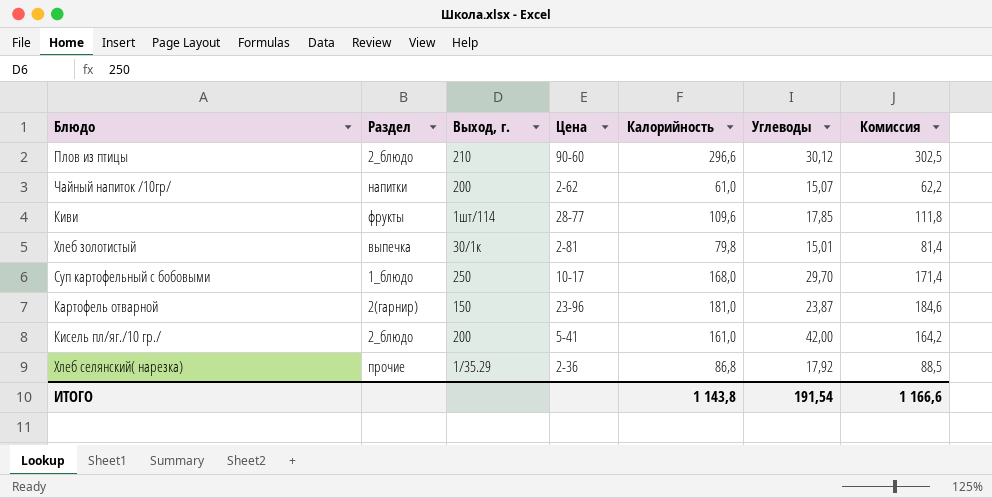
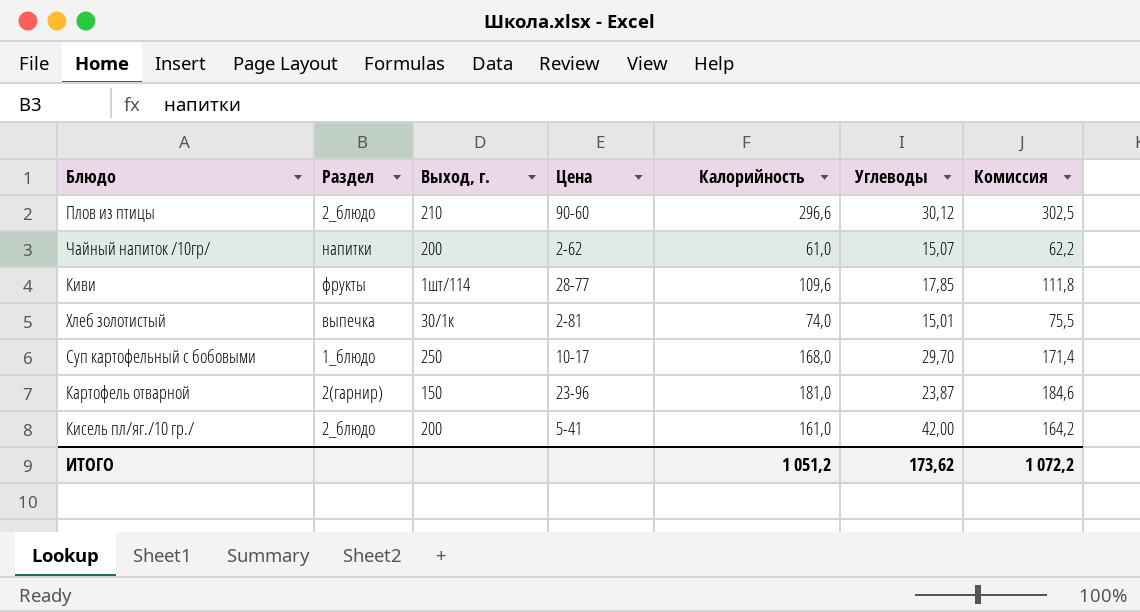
row Хлеб селянский( нарезка): прочие | 1/35.29 | 2-36 | 86,8 | 17,92 | 88,5 -> none
Хлеб золотистый | Калорийность: 79,8 -> 74,0
Хлеб золотистый | Комиссия: 81,4 -> 75,5
ИТОГО | Калорийность: 1 143,8 -> 1 051,2
ИТОГО | Углеводы: 191,54 -> 173,62
ИТОГО | Комиссия: 1 166,6 -> 1 072,2

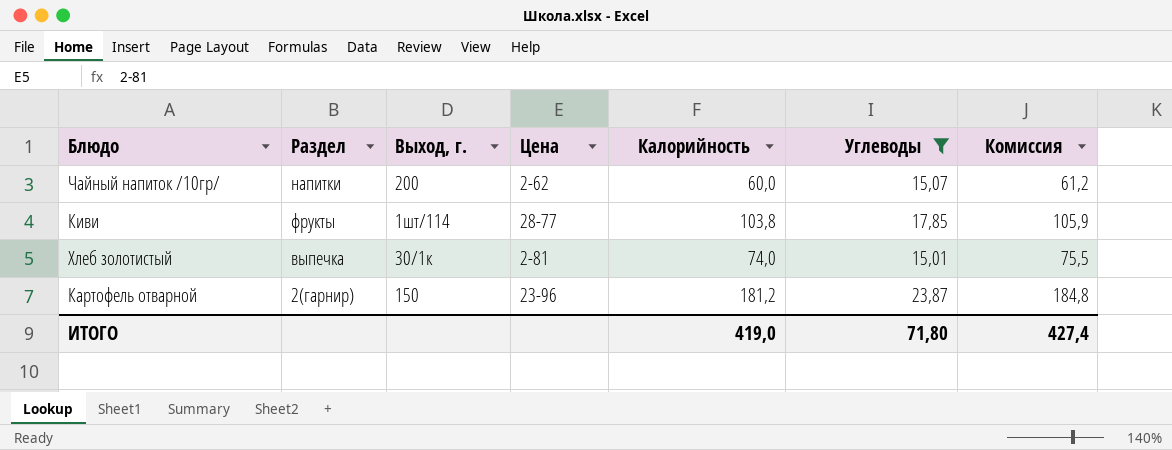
filter: none -> Углеводы <= 23,87
Чайный напиток /10гр/ | Калорийность: 61,0 -> 60,0
Чайный напиток /10гр/ | Комиссия: 62,2 -> 61,2
Киви | Калорийность: 109,6 -> 103,8
Киви | Комиссия: 111,8 -> 105,9
Картофель отварной | Калорийность: 181,0 -> 181,2
Картофель отварной | Комиссия: 184,6 -> 184,8
ИТОГО | Калорийность: 1 051,2 -> 419,0
ИТОГО | Углеводы: 173,62 -> 71,80
ИТОГО | Комиссия: 1 072,2 -> 427,4

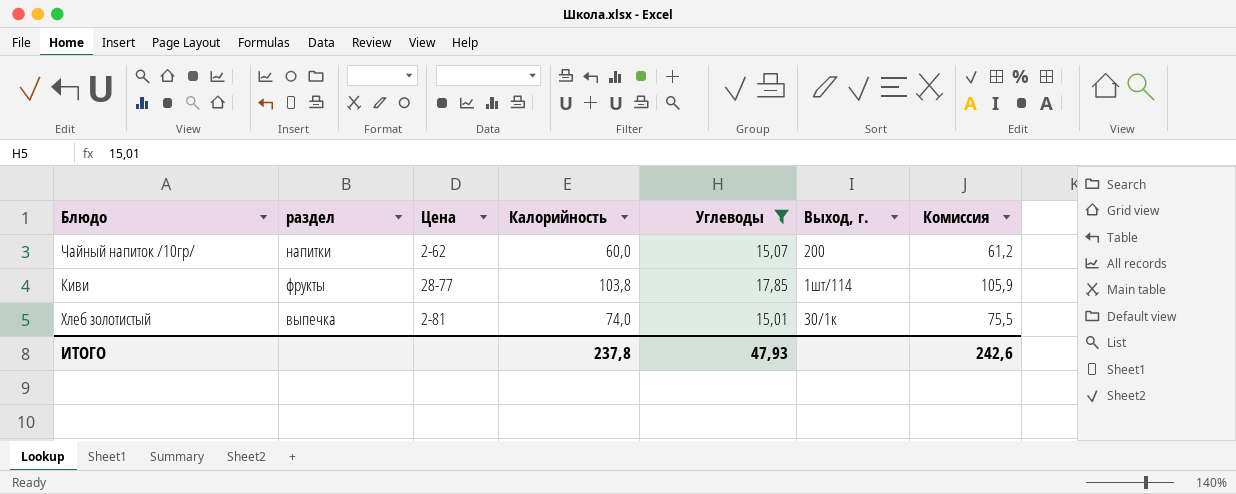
column name: Раздел -> раздел
column Выход, г. | position: 3 -> 6
row Картофель отварной: 2(гарнир) | 150 | 23-96 | 181,2 | 23,87 | 184,8 -> none
ИТОГО | Калорийность: 419,0 -> 237,8
ИТОГО | Углеводы: 71,80 -> 47,93
ИТОГО | Комиссия: 427,4 -> 242,6

